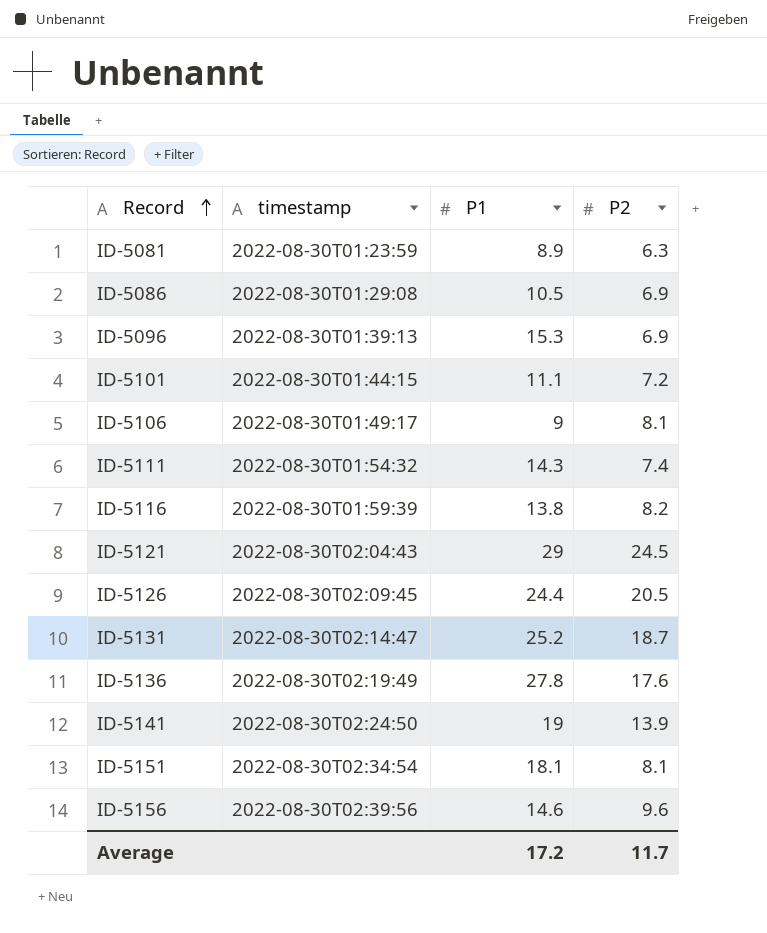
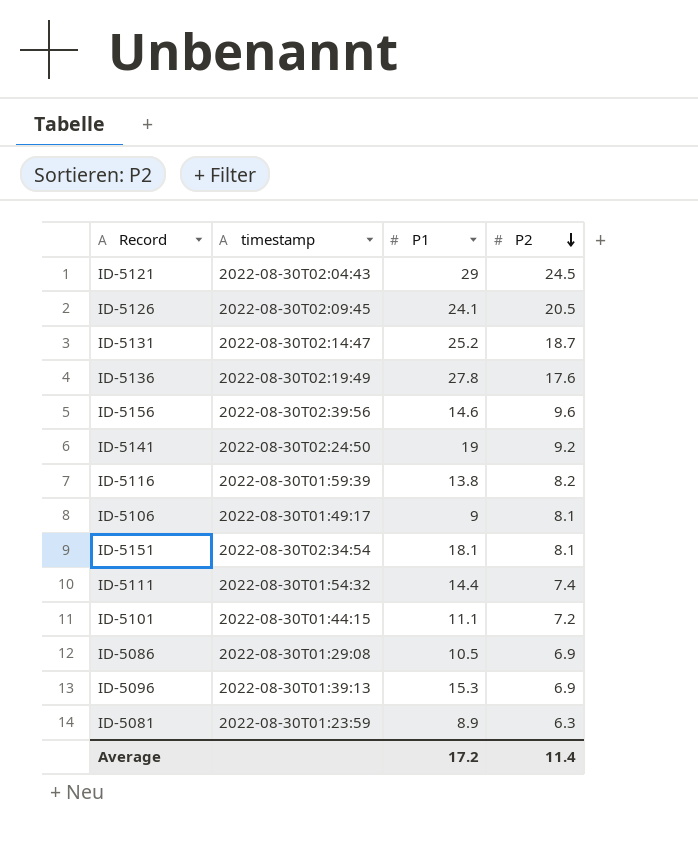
row order: Record ascending -> P2 descending
ID-5126 | P1: 24.4 -> 24.1
ID-5141 | P2: 13.9 -> 9.2
ID-5111 | P1: 14.3 -> 14.4
Average | P2: 11.7 -> 11.4

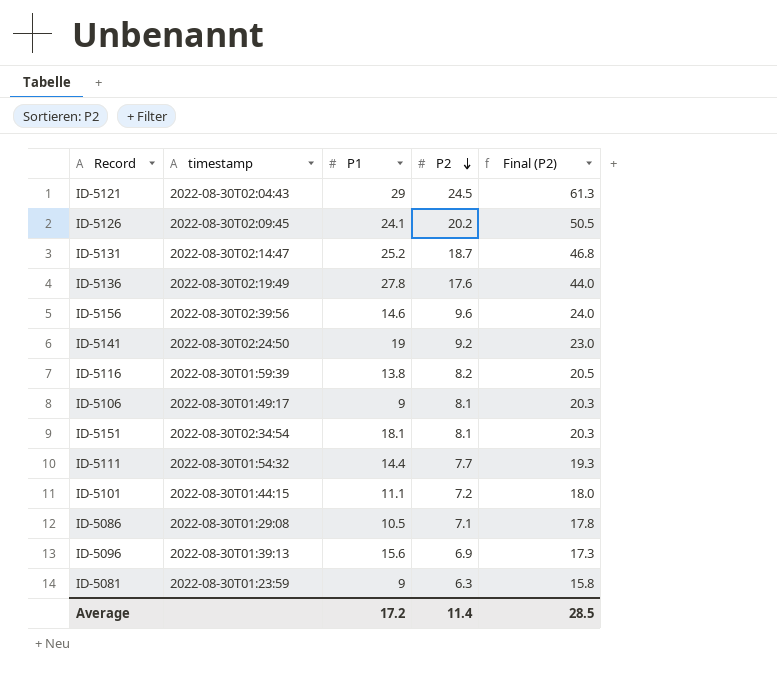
column Final (P2) | formula: none -> [P2] * 2.5
ID-5126 | P2: 20.5 -> 20.2
ID-5111 | P2: 7.4 -> 7.7
ID-5086 | P2: 6.9 -> 7.1
ID-5096 | P1: 15.3 -> 15.6
ID-5081 | P1: 8.9 -> 9

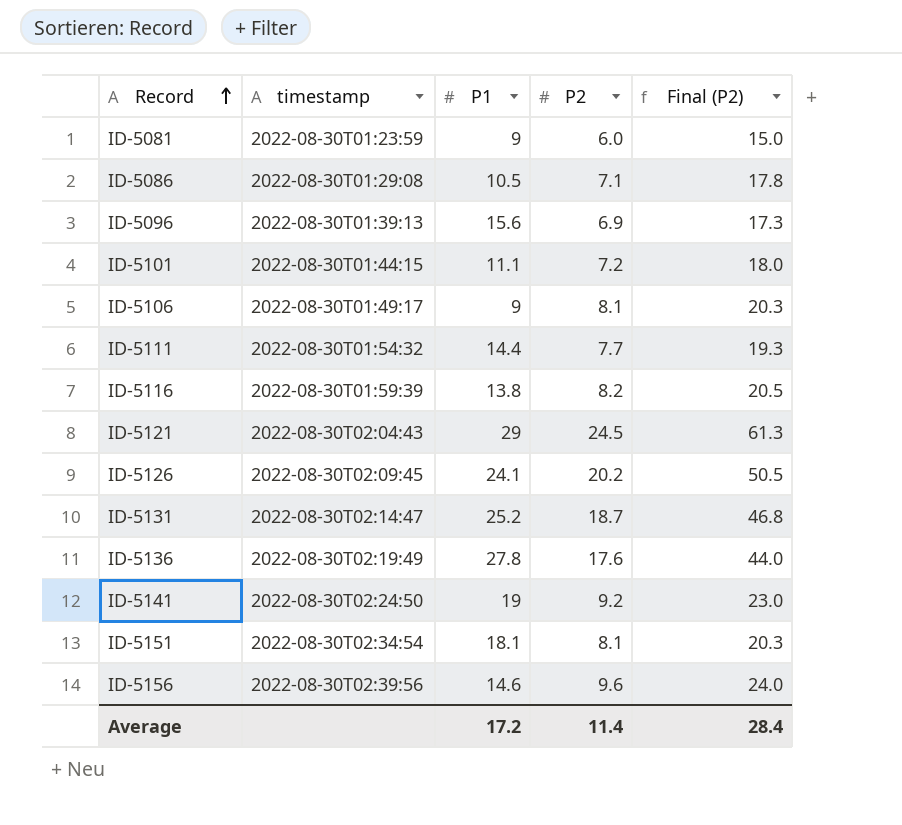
row order: P2 descending -> Record ascending
ID-5081 | P2: 6.3 -> 6.0
ID-5081 | Final (P2): 15.8 -> 15.0
Average | Final (P2): 28.5 -> 28.4

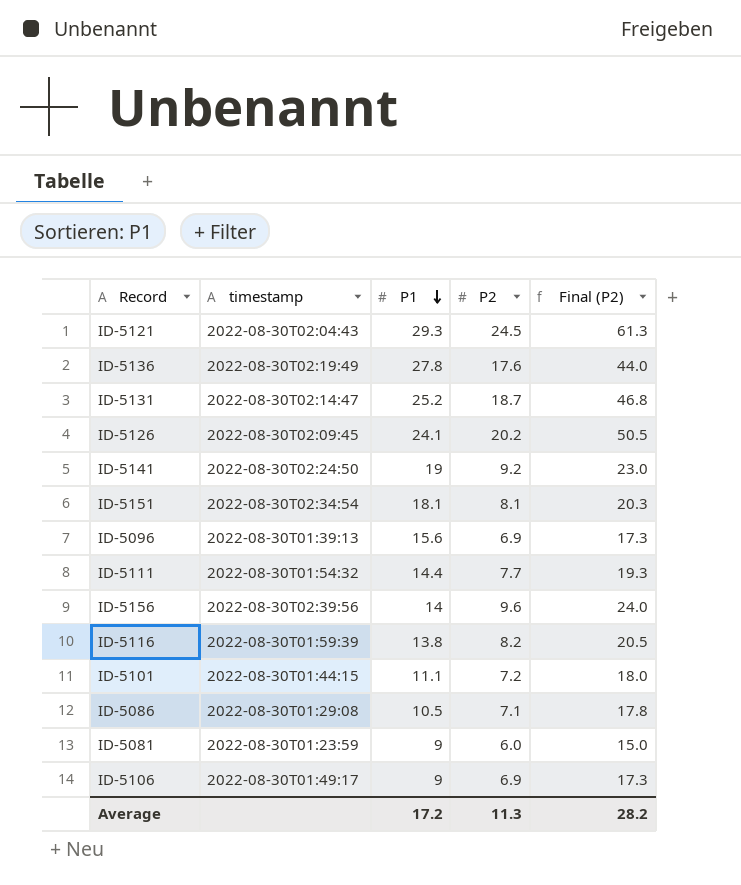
row order: Record ascending -> P1 descending
ID-5121 | P1: 29 -> 29.3
ID-5156 | P1: 14.6 -> 14
ID-5106 | P2: 8.1 -> 6.9
ID-5106 | Final (P2): 20.3 -> 17.3
Average | P2: 11.4 -> 11.3
Average | Final (P2): 28.4 -> 28.2

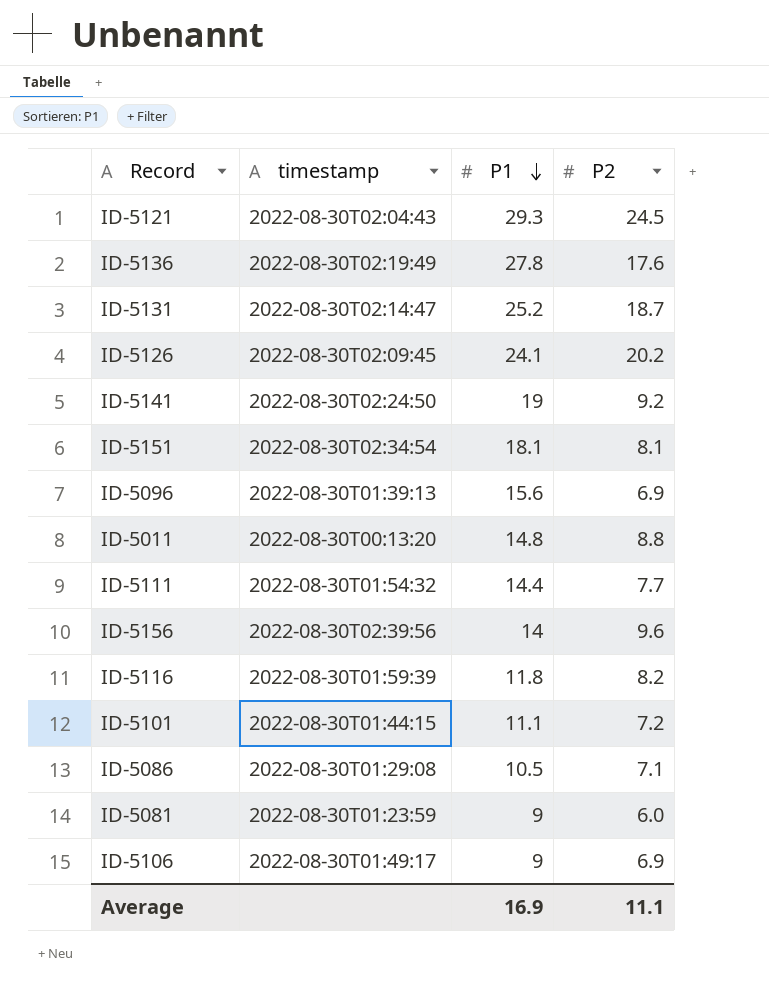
column Final (P2) | formula: [P2] * 2.5 -> none
row ID-5011: none -> 2022-08-30T00:13:20 | 14.8 | 8.8
ID-5116 | P1: 13.8 -> 11.8
Average | P1: 17.2 -> 16.9
Average | P2: 11.3 -> 11.1

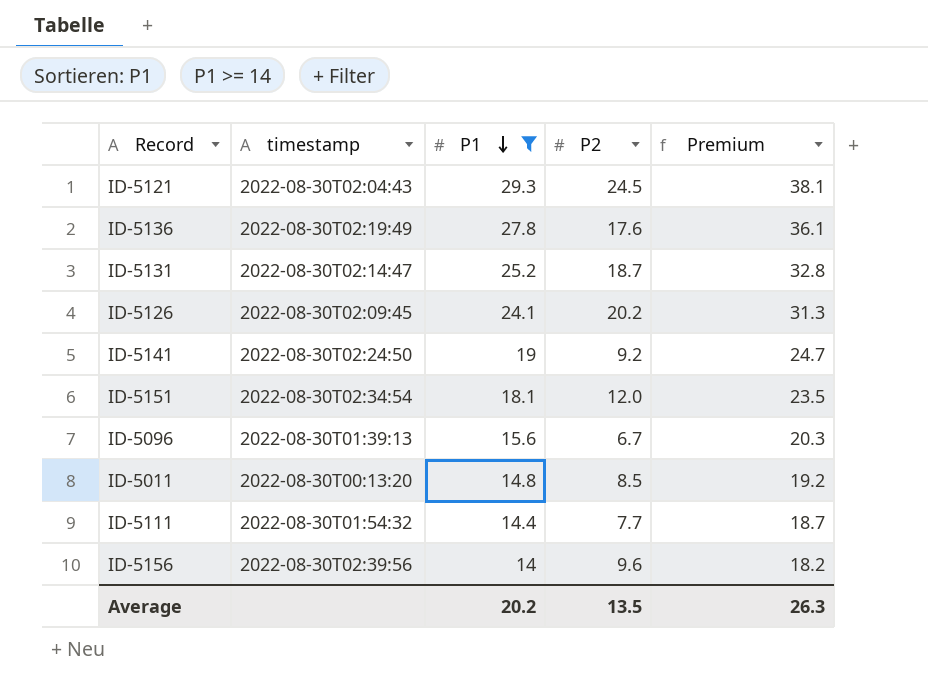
filter: none -> P1 >= 14
column Premium | formula: none -> [P1] * 1.3
ID-5151 | P2: 8.1 -> 12.0
ID-5096 | P2: 6.9 -> 6.7
ID-5011 | P2: 8.8 -> 8.5
Average | P1: 16.9 -> 20.2
Average | P2: 11.1 -> 13.5

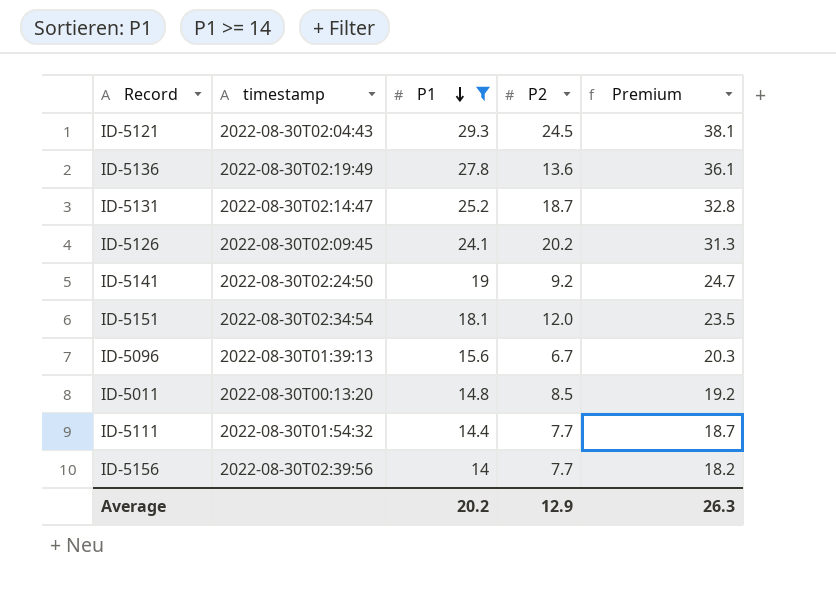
ID-5136 | P2: 17.6 -> 13.6
ID-5156 | P2: 9.6 -> 7.7
Average | P2: 13.5 -> 12.9

